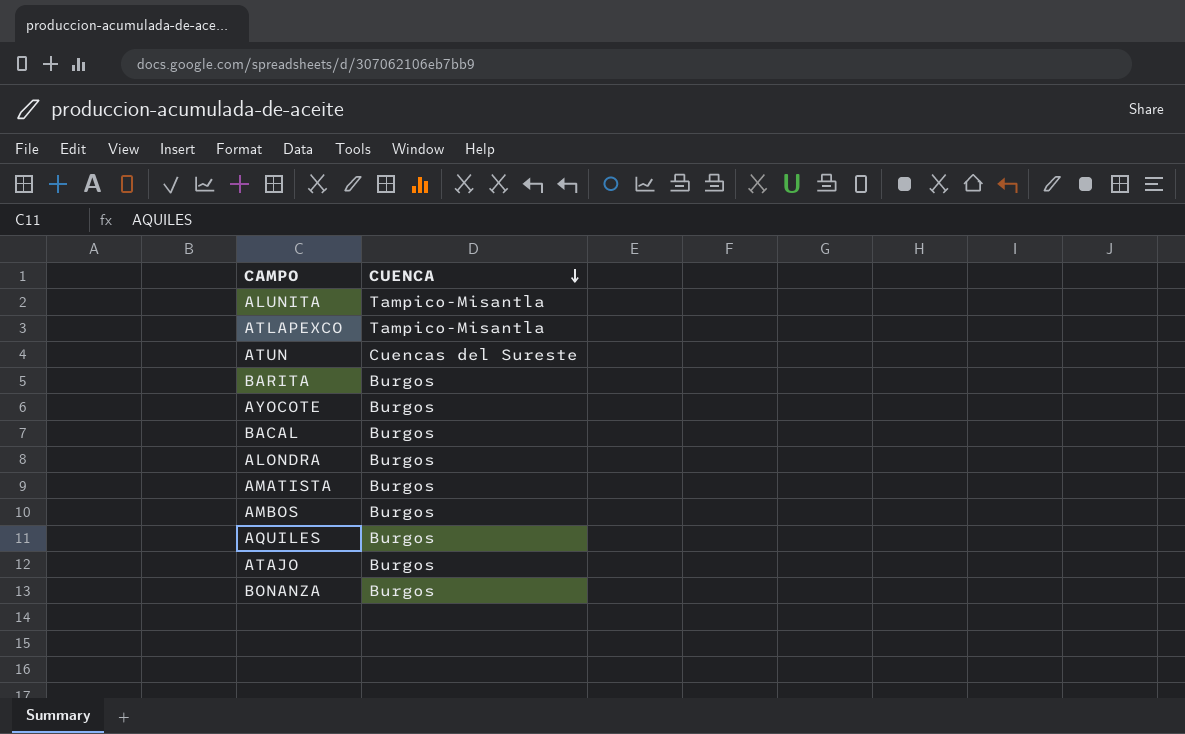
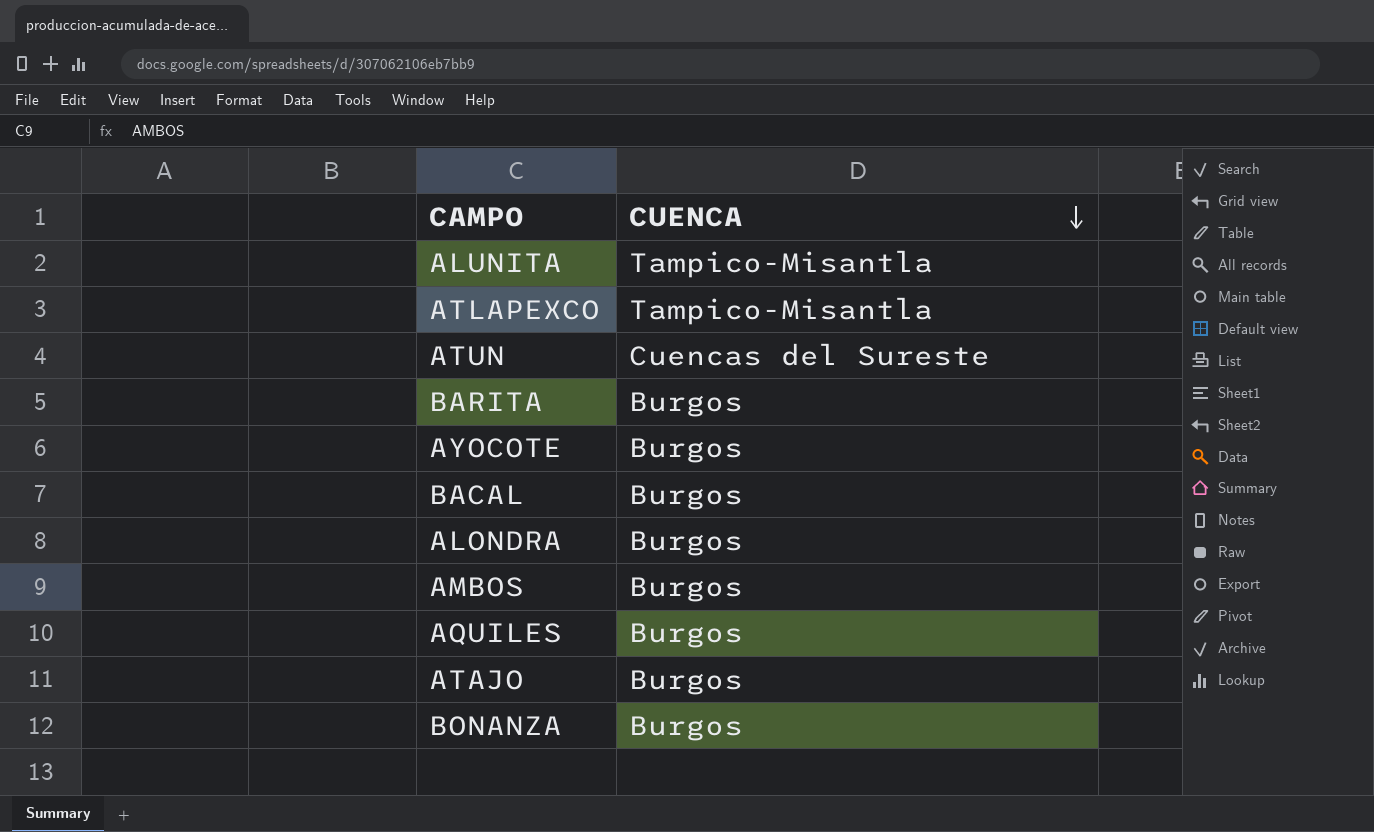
row AMATISTA: Burgos -> none

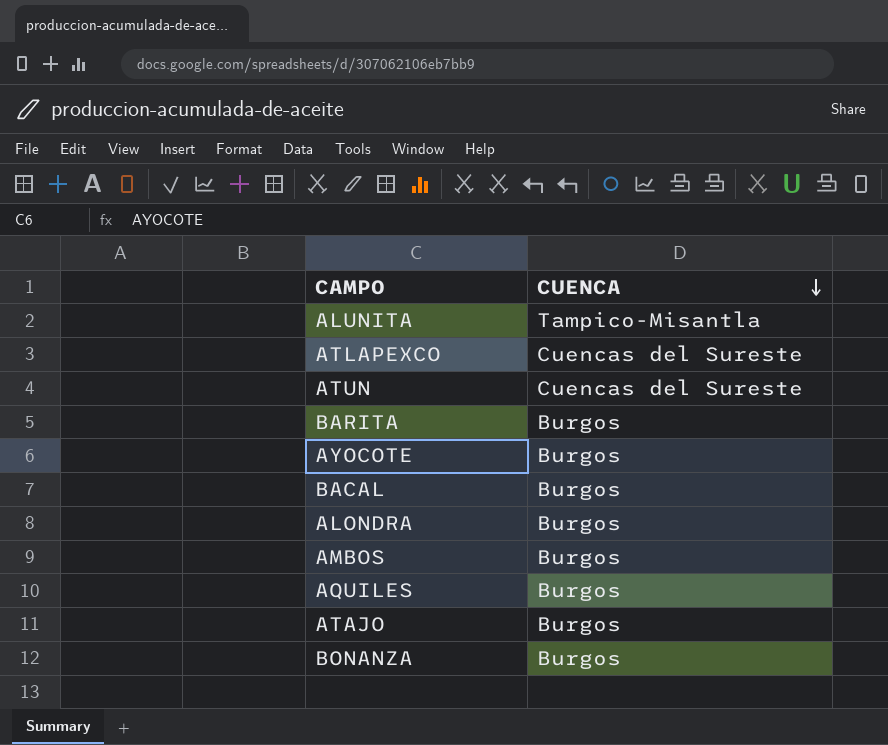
ATLAPEXCO | CUENCA: Tampico-Misantla -> Cuencas del Sureste

